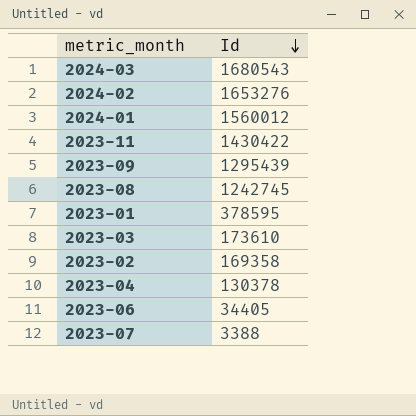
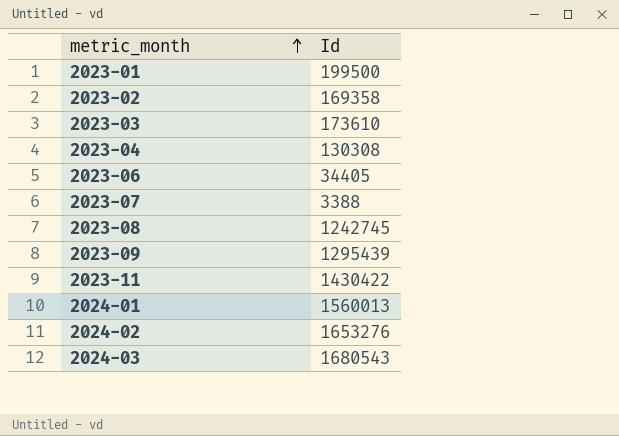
row order: Id descending -> metric_month ascending
2023-01 | Id: 378595 -> 199500
2023-04 | Id: 130378 -> 130308
2024-01 | Id: 1560012 -> 1560013

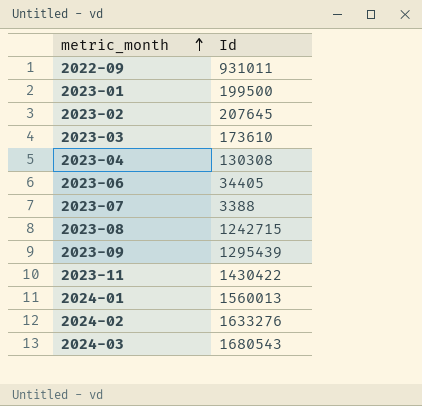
row 2022-09: none -> 931011
2023-02 | Id: 169358 -> 207645
2023-08 | Id: 1242745 -> 1242715
2024-02 | Id: 1653276 -> 1633276

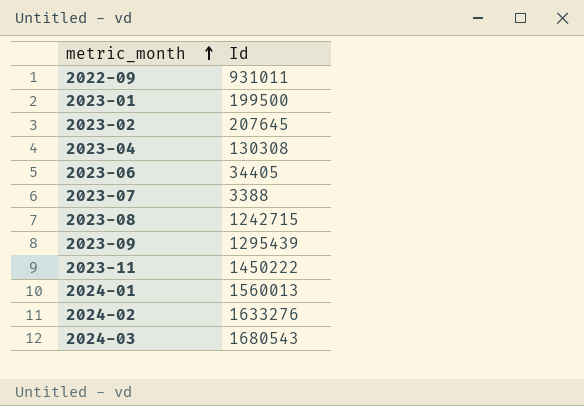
row 2023-03: 173610 -> none
2023-11 | Id: 1430422 -> 1450222

